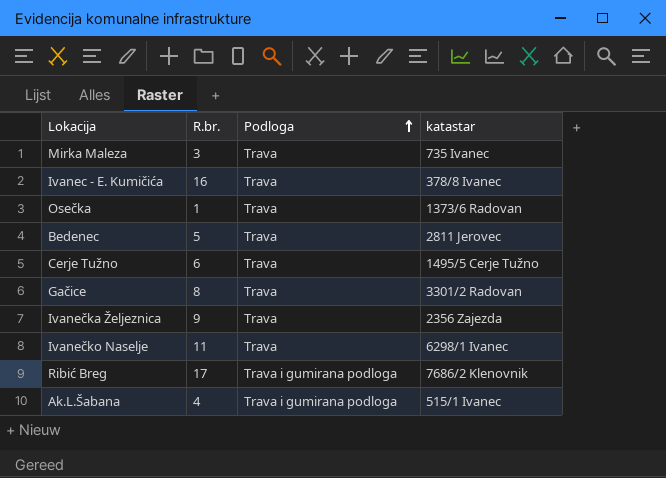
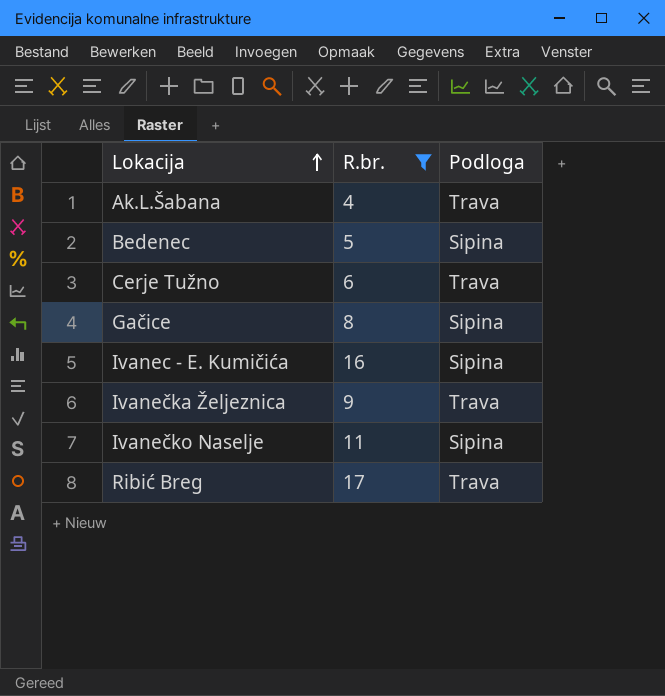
filter: none -> R.br. >= 4
row order: Podloga ascending -> Lokacija ascending
column katastar | position: 4 -> none
Ak.L.Šabana | Podloga: Trava i gumirana podloga -> Trava
Bedenec | Podloga: Trava -> Sipina
Gačice | Podloga: Trava -> Sipina
Ivanec - E. Kumičića | Podloga: Trava -> Sipina
Ivanečko Naselje | Podloga: Trava -> Sipina
Ribić Breg | Podloga: Trava i gumirana podloga -> Trava

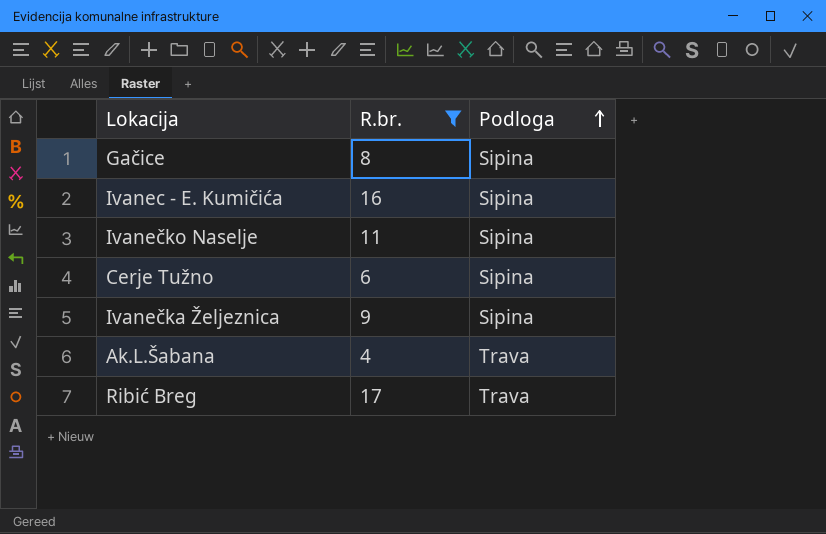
row order: Lokacija ascending -> Podloga ascending
row Bedenec: 5 | Sipina -> none
Cerje Tužno | Podloga: Trava -> Sipina
Ivanečka Željeznica | Podloga: Trava -> Sipina

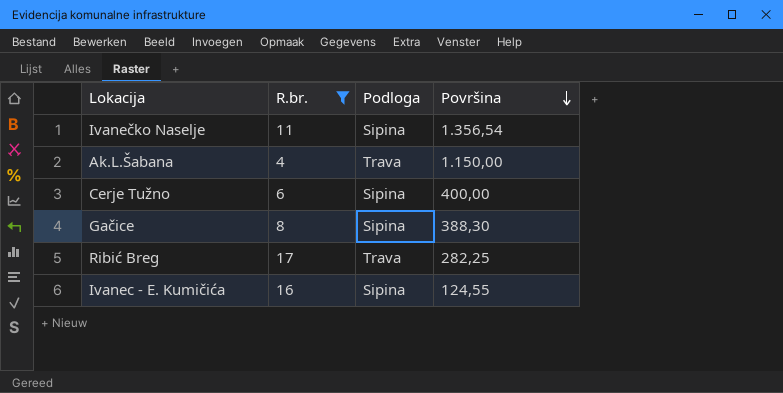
row order: Podloga ascending -> Površina descending
column Površina | position: none -> 4
row Ivanečka Željeznica: 9 | Sipina -> none

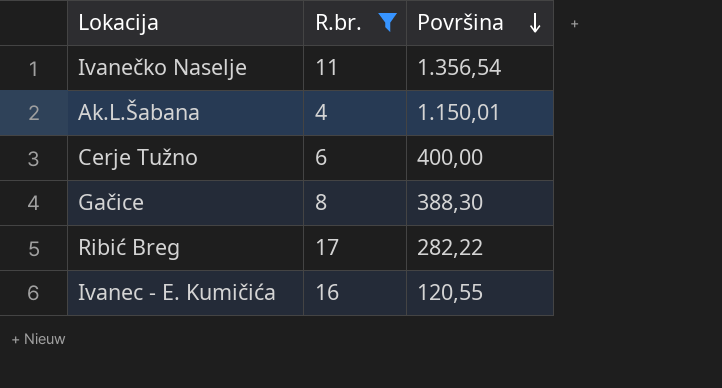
column Podloga | position: 3 -> none
Ak.L.Šabana | Površina: 1.150,00 -> 1.150,01
Ribić Breg | Površina: 282,25 -> 282,22
Ivanec - E. Kumičića | Površina: 124,55 -> 120,55

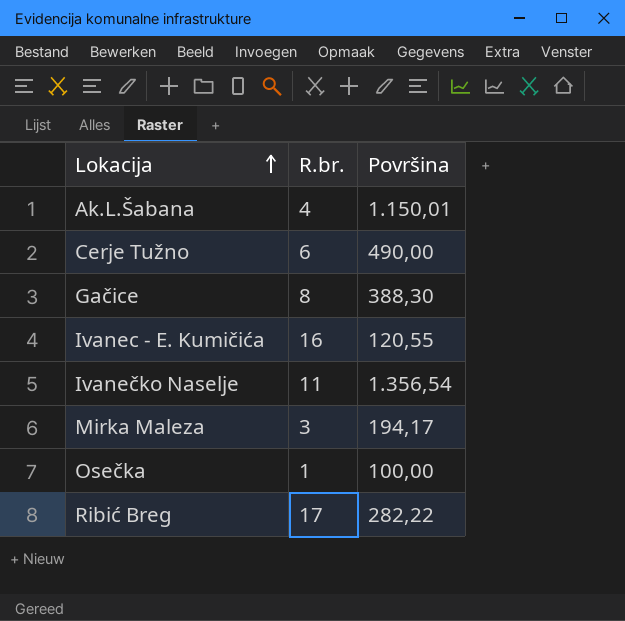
filter: R.br. >= 4 -> none
row order: Površina descending -> Lokacija ascending
Cerje Tužno | Površina: 400,00 -> 490,00

